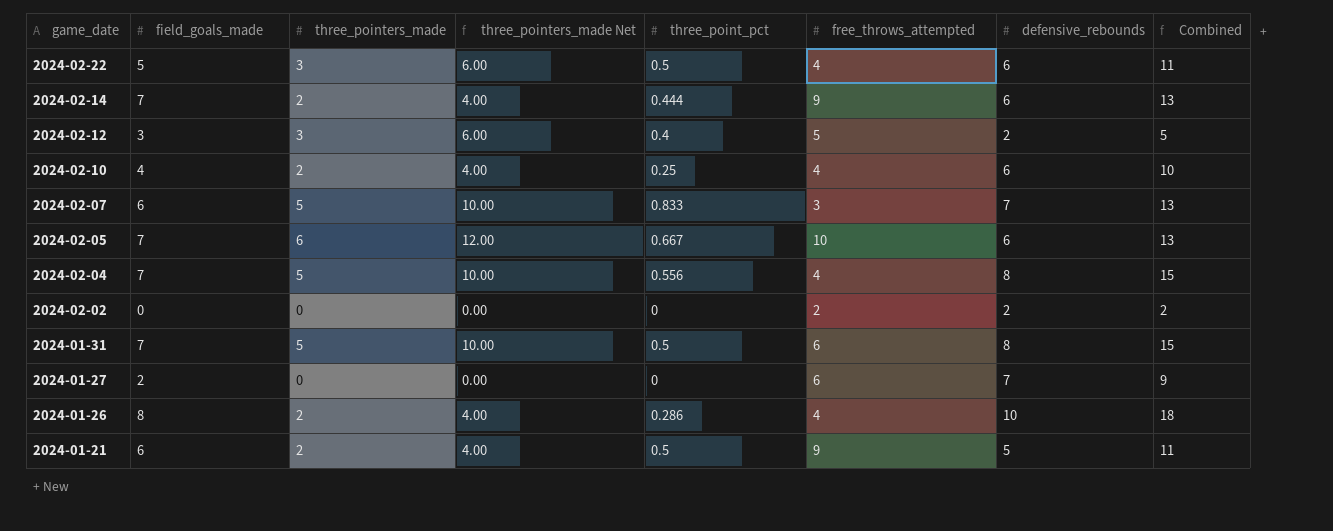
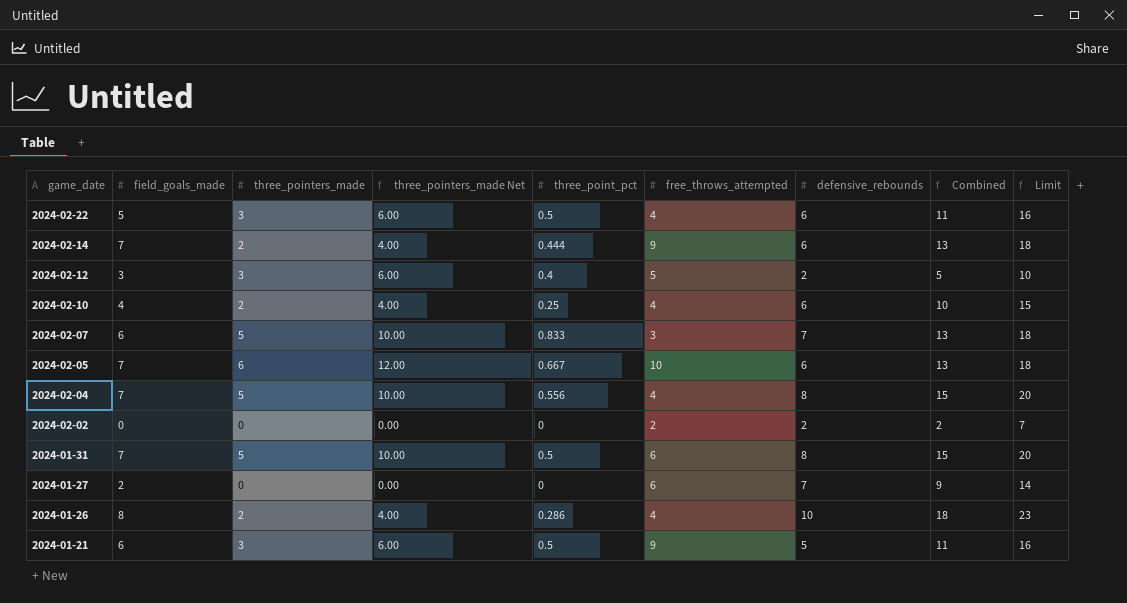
column Limit | formula: none -> [Combined] + 5
2024-01-21 | three_pointers_made: 2 -> 3
2024-01-21 | three_pointers_made Net: 4.00 -> 6.00

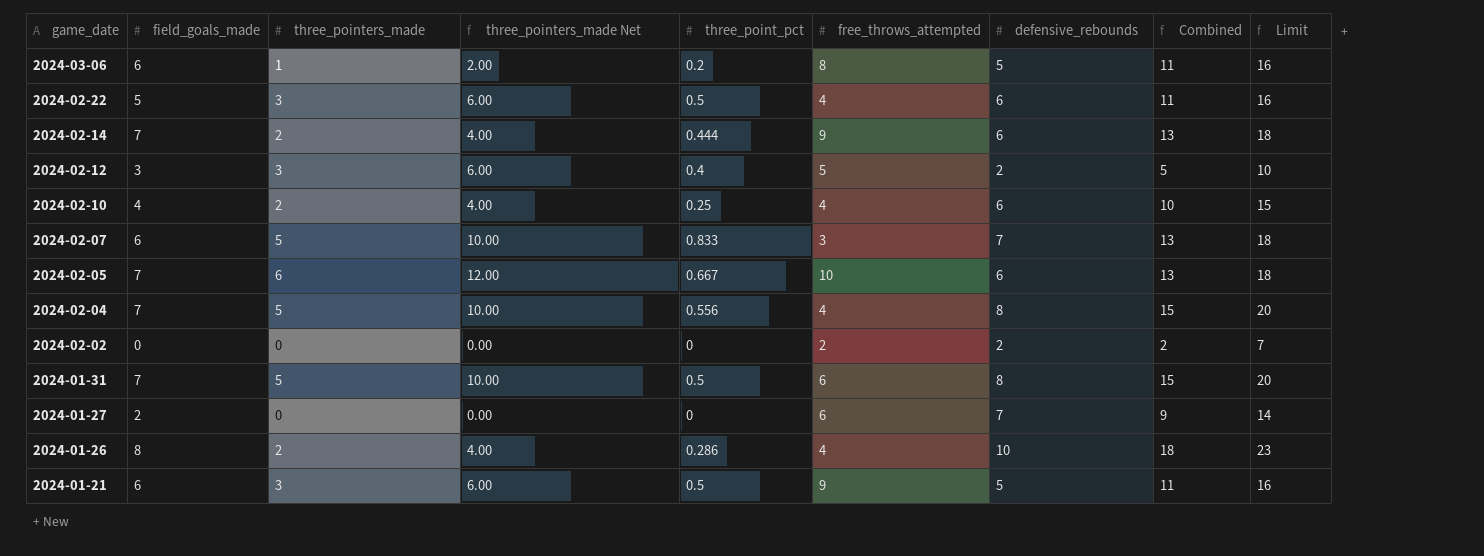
row 2024-03-06: none -> 6 | 1 | 2.00 | 0.2 | 8 | 5 | 11 | 16

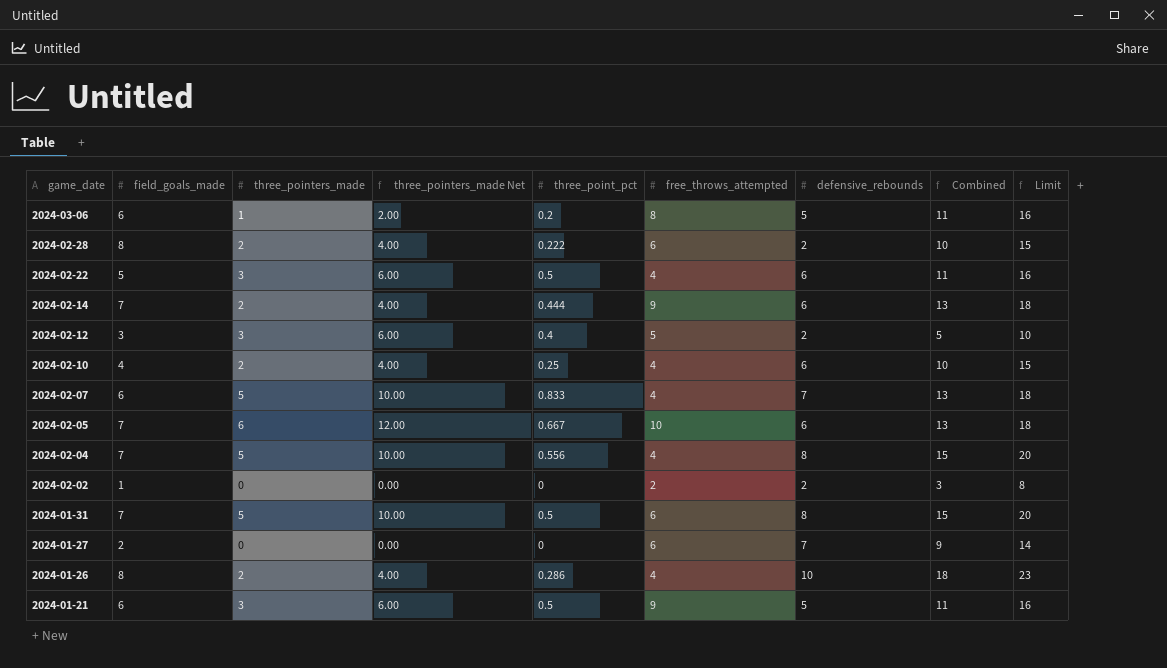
row 2024-02-28: none -> 8 | 2 | 4.00 | 0.222 | 6 | 2 | 10 | 15
2024-02-07 | free_throws_attempted: 3 -> 4
2024-02-02 | field_goals_made: 0 -> 1
2024-02-02 | Combined: 2 -> 3
2024-02-02 | Limit: 7 -> 8

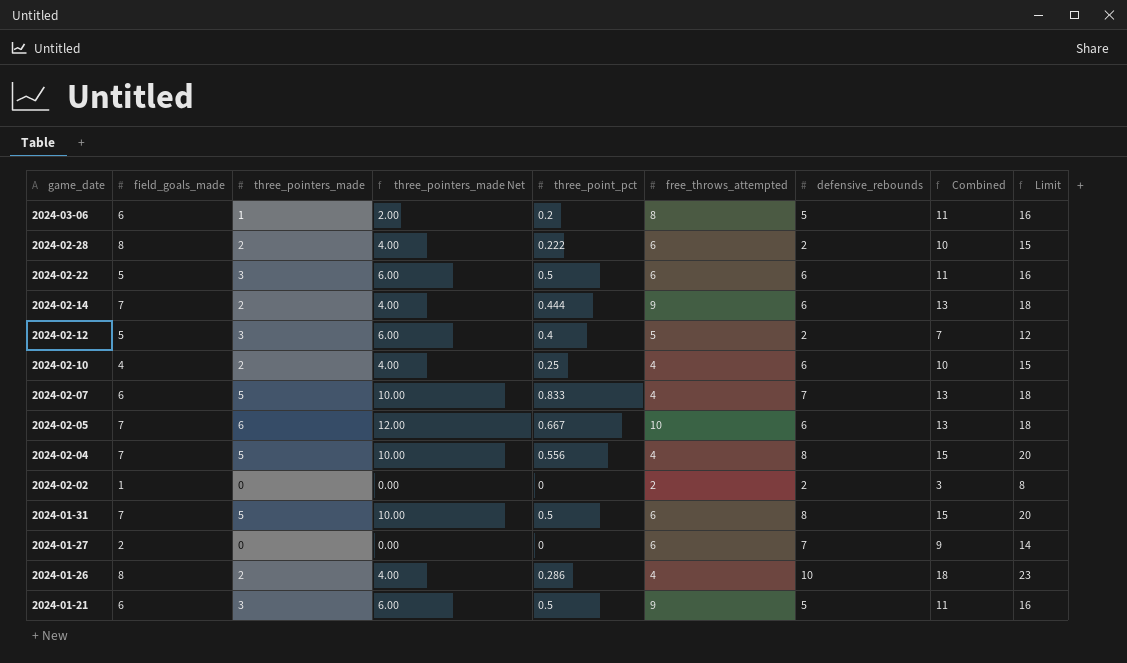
2024-02-22 | free_throws_attempted: 4 -> 6
2024-02-12 | field_goals_made: 3 -> 5
2024-02-12 | Combined: 5 -> 7
2024-02-12 | Limit: 10 -> 12

